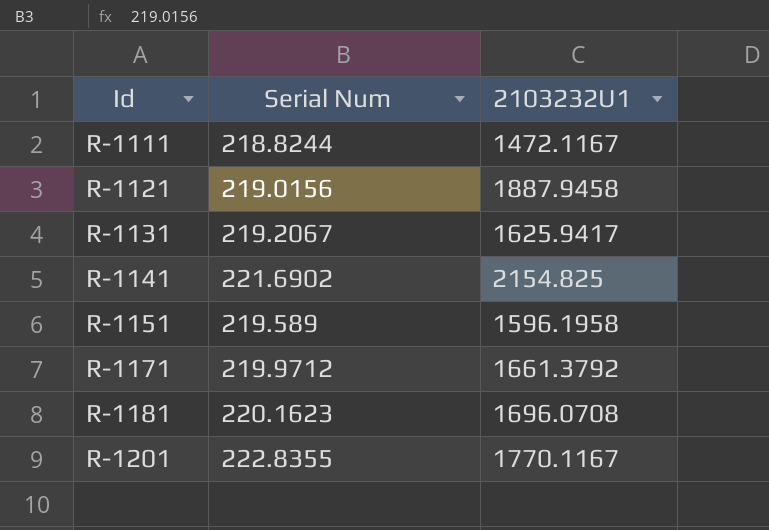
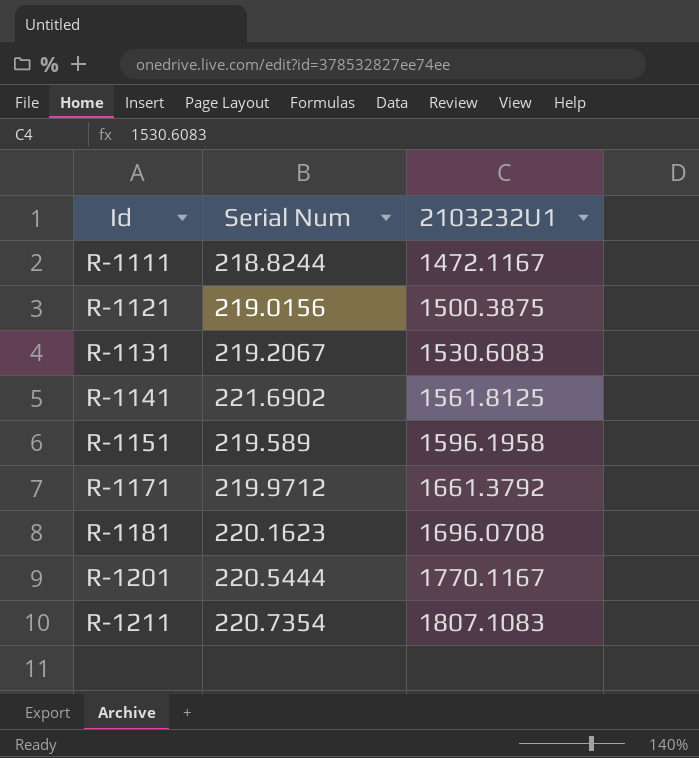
R-1121 | 2103232U1: 1887.9458 -> 1500.3875
R-1131 | 2103232U1: 1625.9417 -> 1530.6083
R-1141 | 2103232U1: 2154.825 -> 1561.8125
R-1201 | Serial Num: 222.8355 -> 220.5444
row R-1211: none -> 220.7354 | 1807.1083

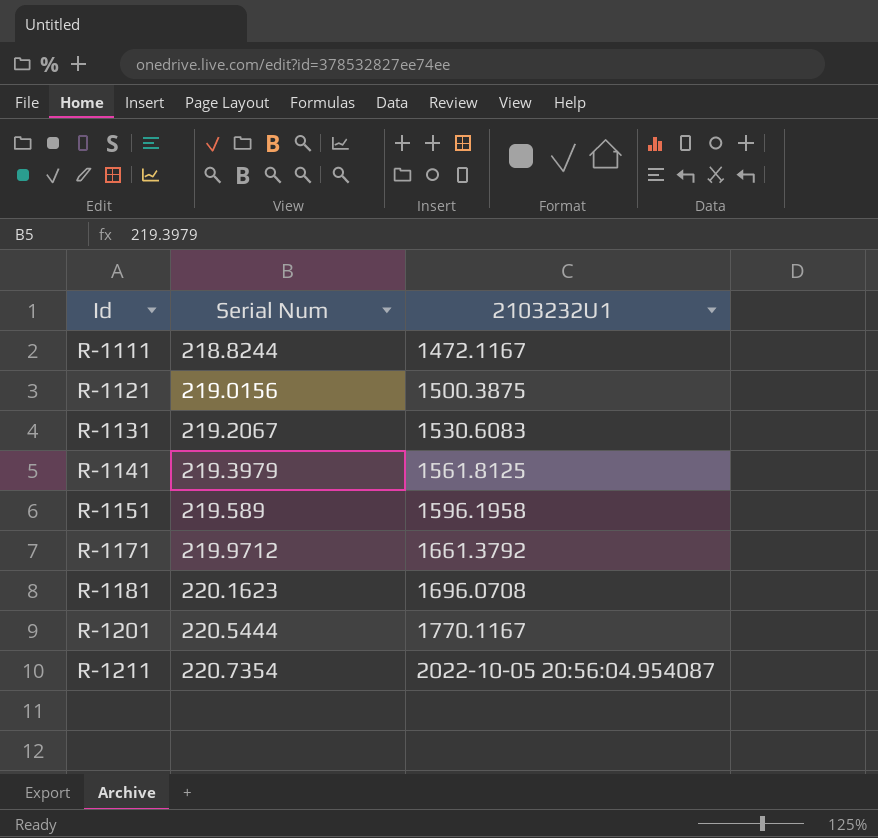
R-1141 | Serial Num: 221.6902 -> 219.3979
R-1211 | 2103232U1: 1807.1083 -> 2022-10-05 20:56:04.954087

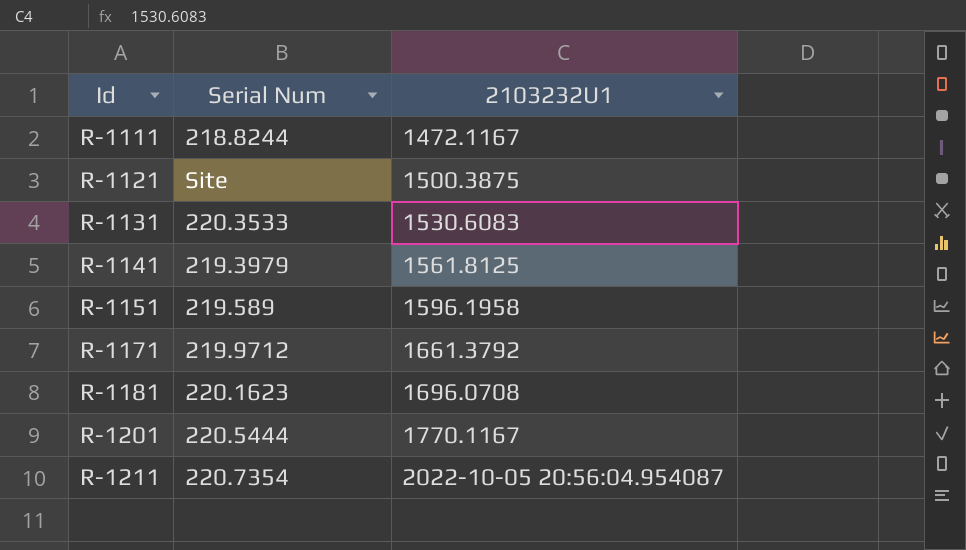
R-1121 | Serial Num: 219.0156 -> Site
R-1131 | Serial Num: 219.2067 -> 220.3533

